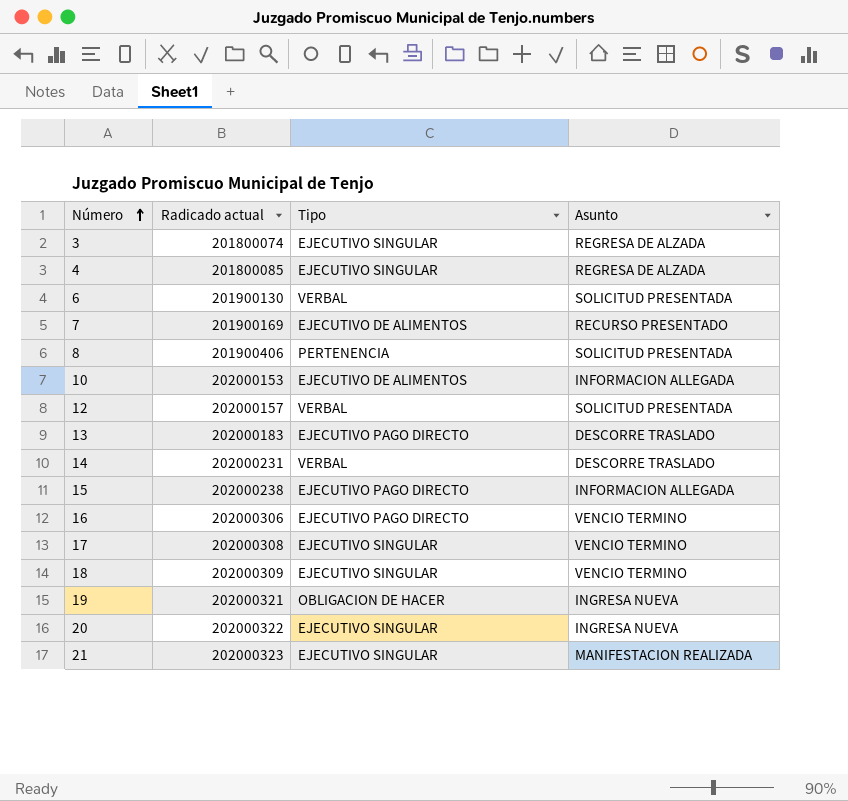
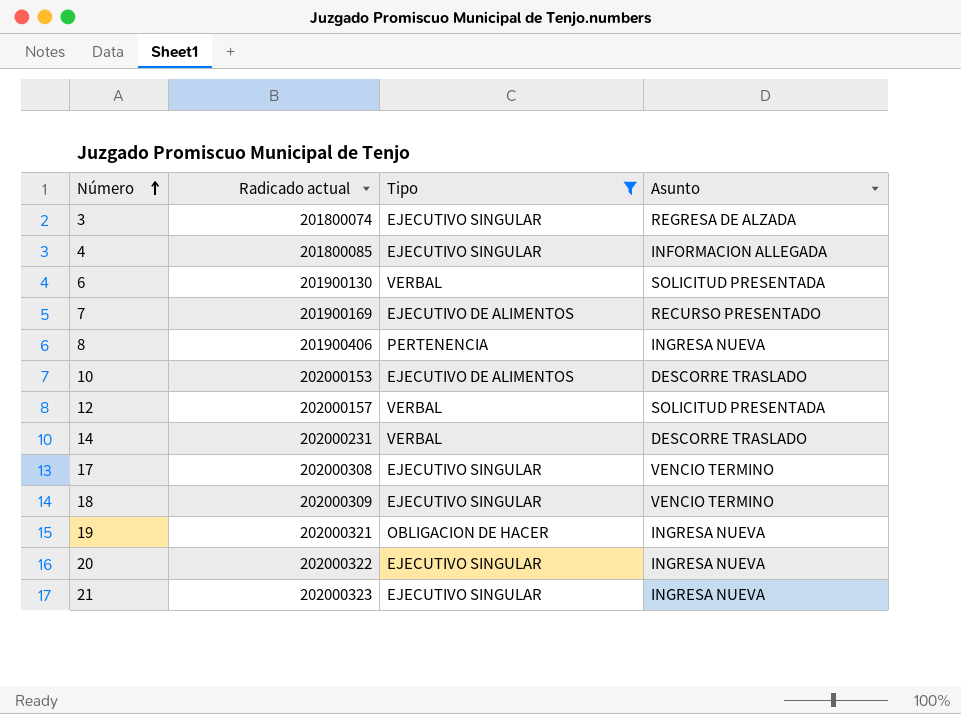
filter: none -> Tipo != EJECUTIVO PAGO DIRECTO
4 | Asunto: REGRESA DE ALZADA -> INFORMACION ALLEGADA
8 | Asunto: SOLICITUD PRESENTADA -> INGRESA NUEVA
10 | Asunto: INFORMACION ALLEGADA -> DESCORRE TRASLADO
21 | Asunto: MANIFESTACION REALIZADA -> INGRESA NUEVA

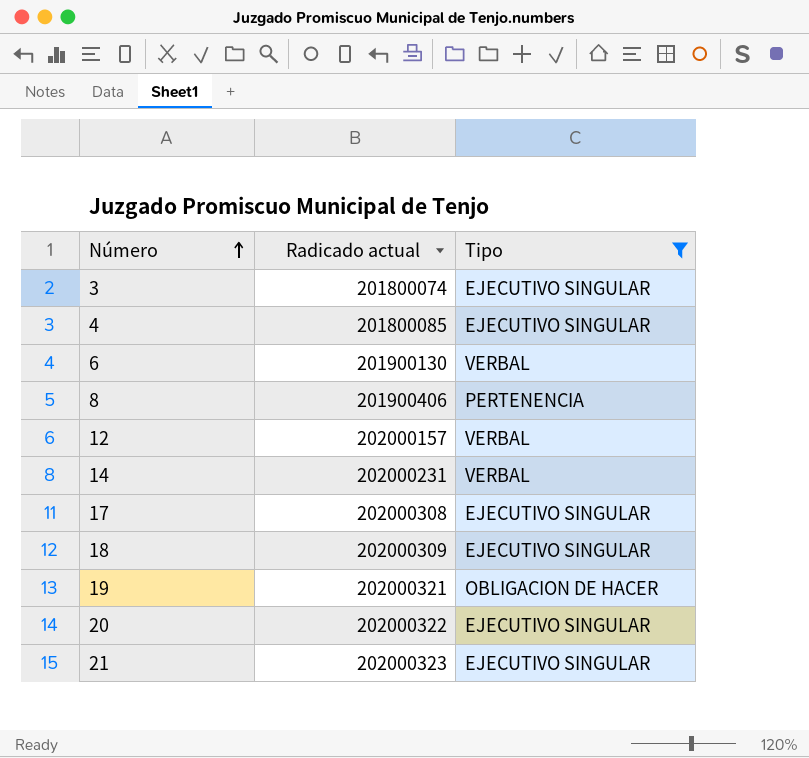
column Asunto | position: 4 -> none
row 7: 201900169 | EJECUTIVO DE ALIMENTOS | RECURSO PRESENTADO -> none
row 10: 202000153 | EJECUTIVO DE ALIMENTOS | DESCORRE TRASLADO -> none

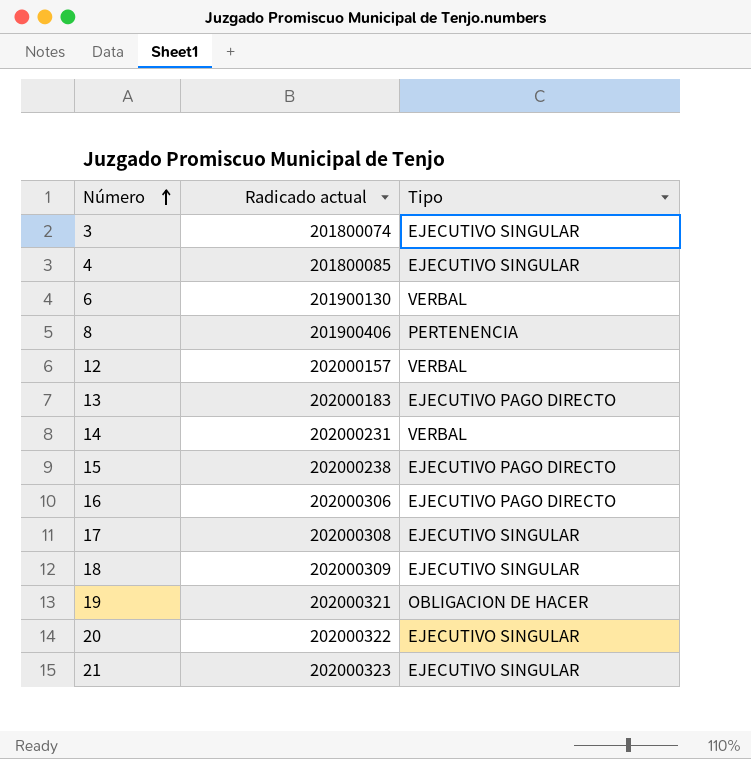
filter: Tipo != EJECUTIVO PAGO DIRECTO -> none

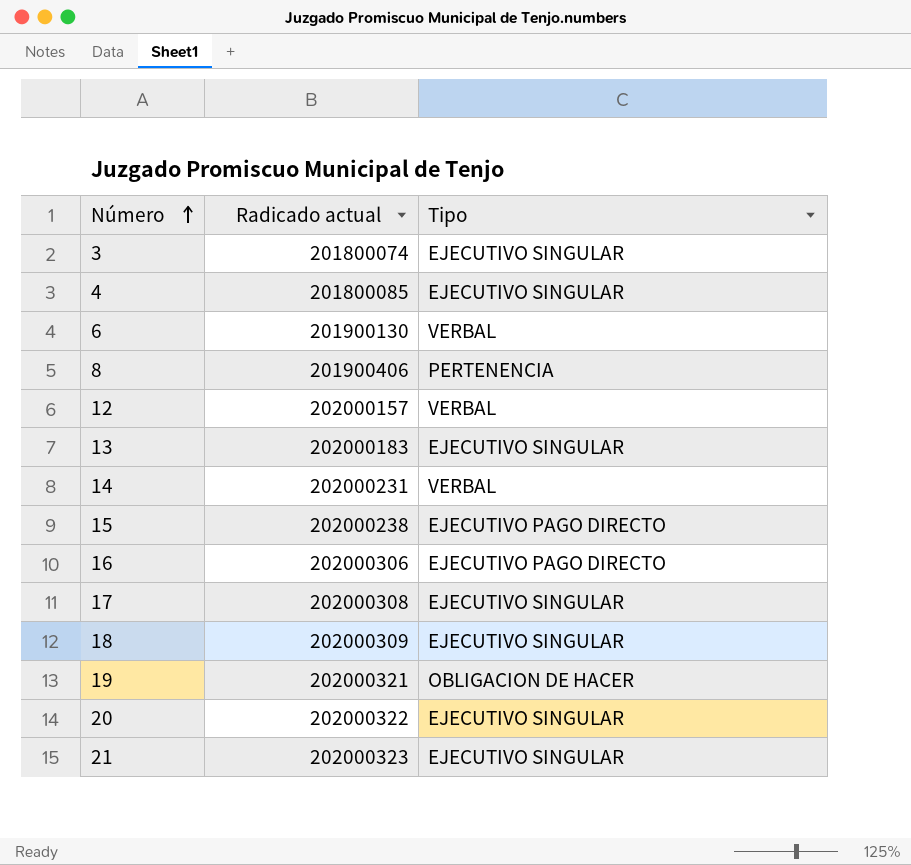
13 | Tipo: EJECUTIVO PAGO DIRECTO -> EJECUTIVO SINGULAR

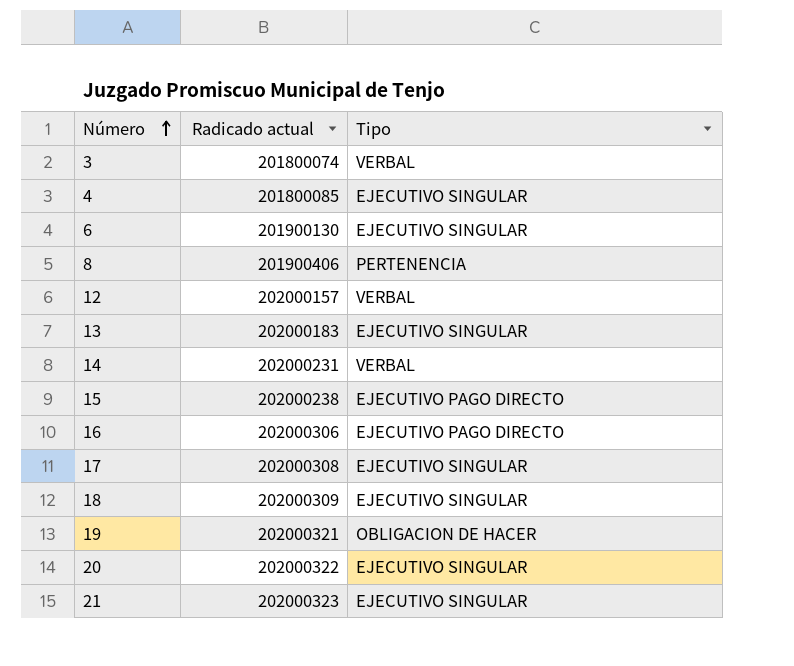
3 | Tipo: EJECUTIVO SINGULAR -> VERBAL
6 | Tipo: VERBAL -> EJECUTIVO SINGULAR

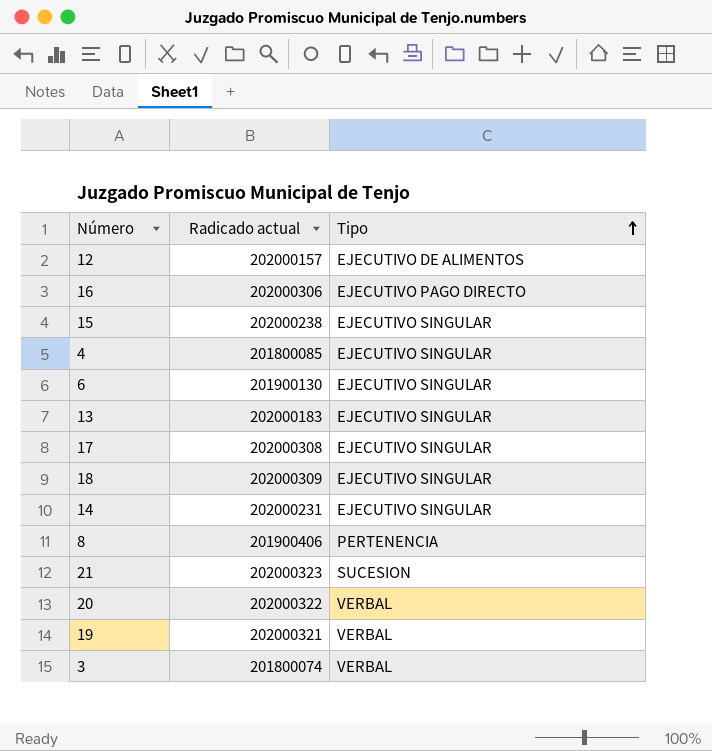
row order: Número ascending -> Tipo ascending
12 | Tipo: VERBAL -> EJECUTIVO DE ALIMENTOS
15 | Tipo: EJECUTIVO PAGO DIRECTO -> EJECUTIVO SINGULAR
14 | Tipo: VERBAL -> EJECUTIVO SINGULAR
21 | Tipo: EJECUTIVO SINGULAR -> SUCESION
20 | Tipo: EJECUTIVO SINGULAR -> VERBAL
19 | Tipo: OBLIGACION DE HACER -> VERBAL

